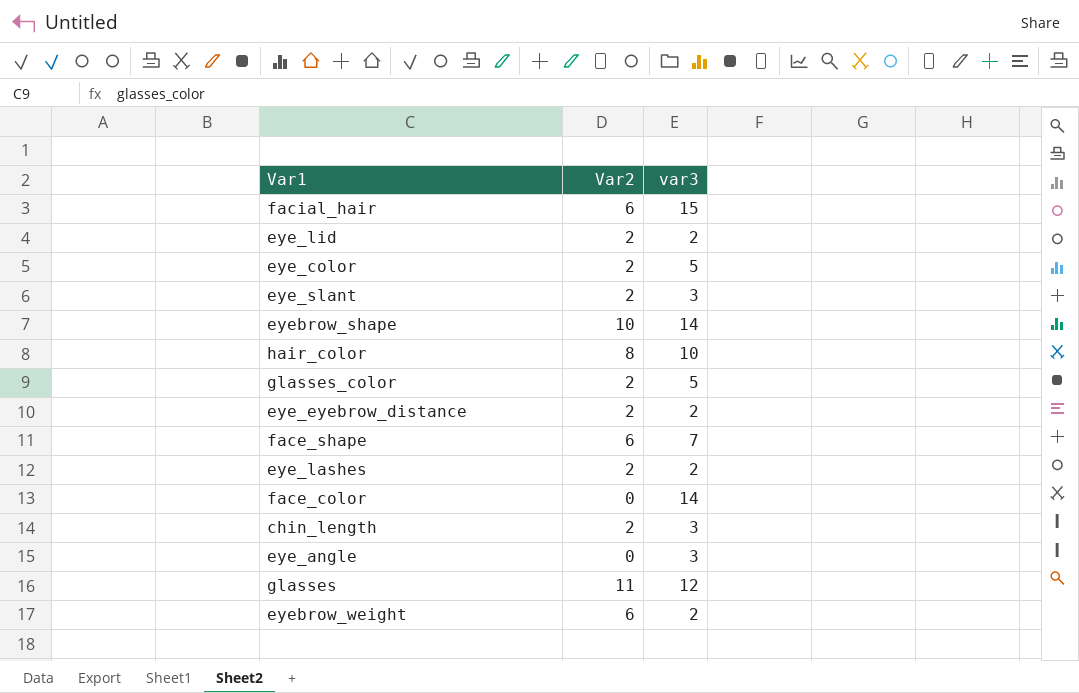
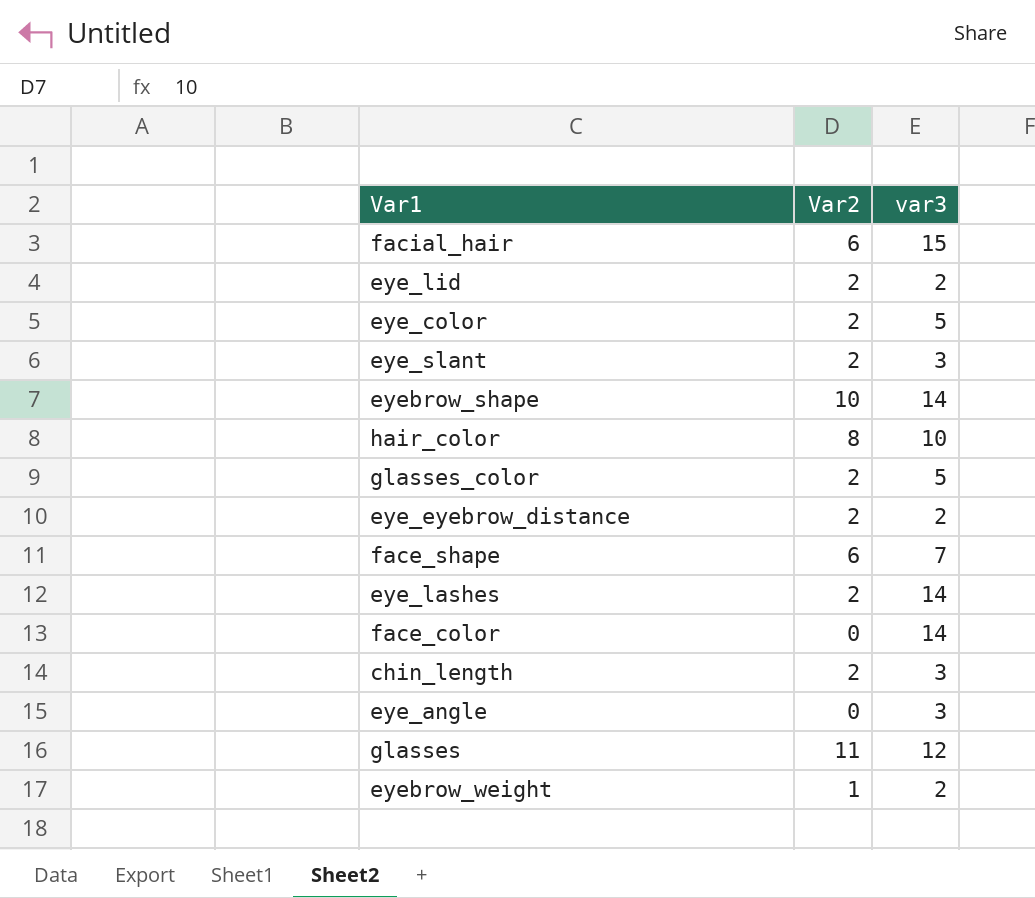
eye_lashes | var3: 2 -> 14
eyebrow_weight | Var2: 6 -> 1

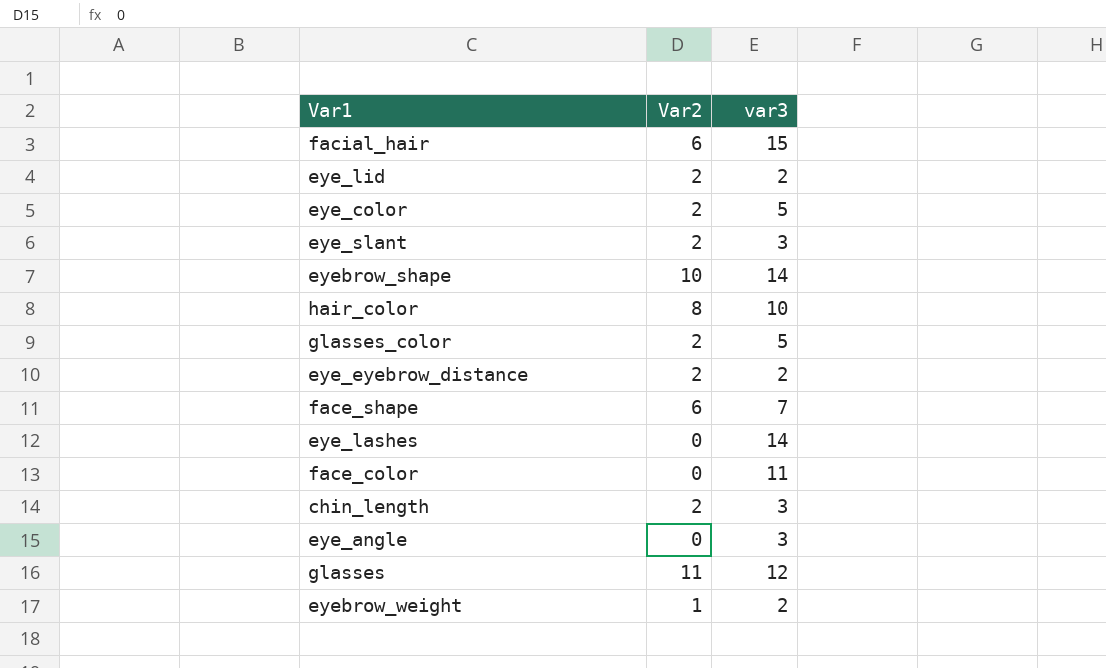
eye_lashes | Var2: 2 -> 0
face_color | var3: 14 -> 11

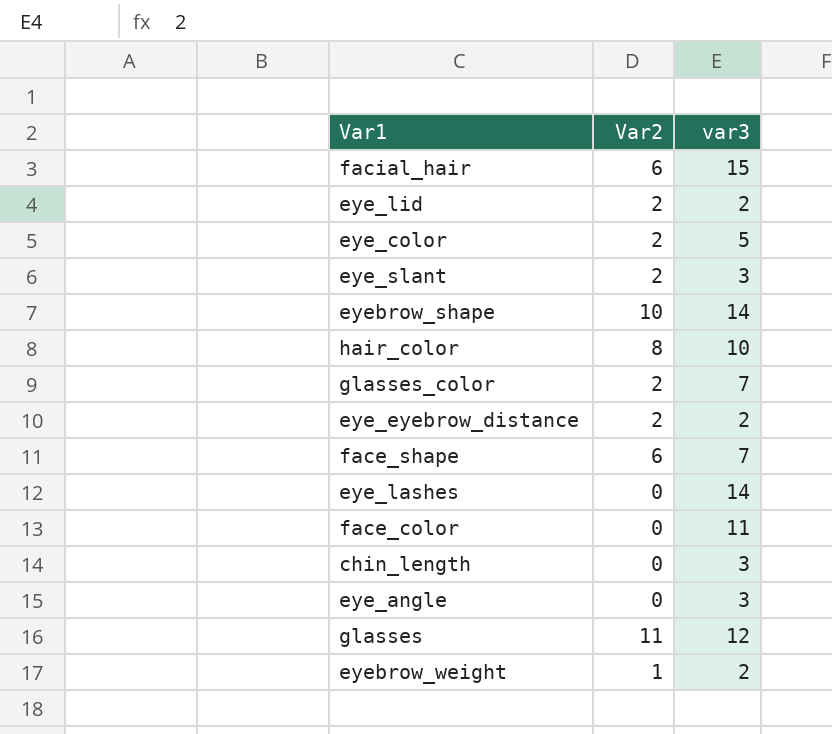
glasses_color | var3: 5 -> 7
chin_length | Var2: 2 -> 0

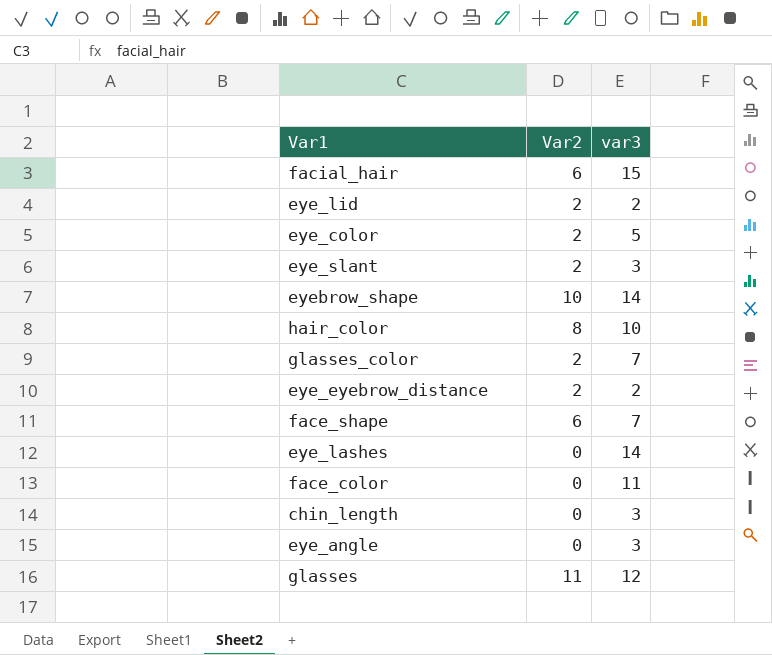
row eyebrow_weight: 1 | 2 -> none

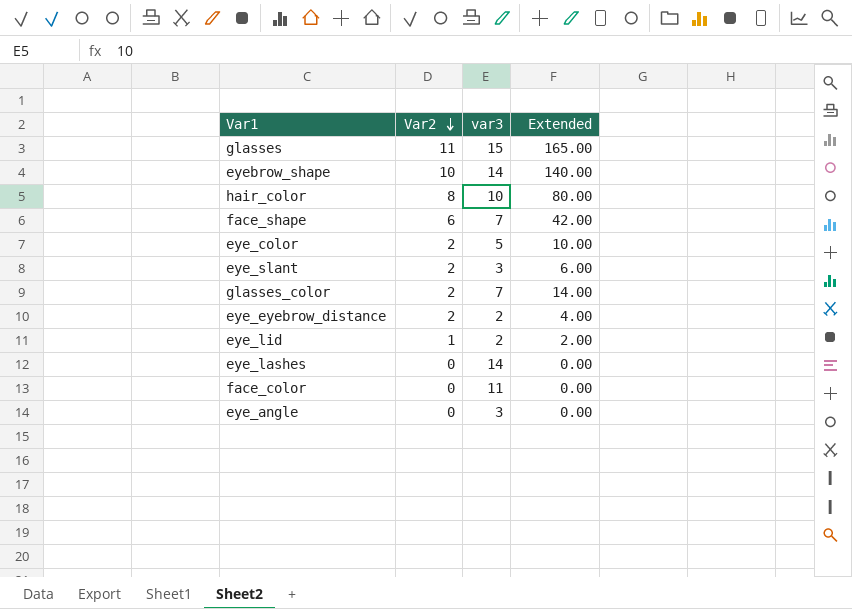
row order: none -> Var2 descending
column Extended | formula: none -> [Var2] * [var3]
row facial_hair: 6 | 15 -> none
row chin_length: 0 | 3 -> none
glasses | var3: 12 -> 15
eye_lid | Var2: 2 -> 1

